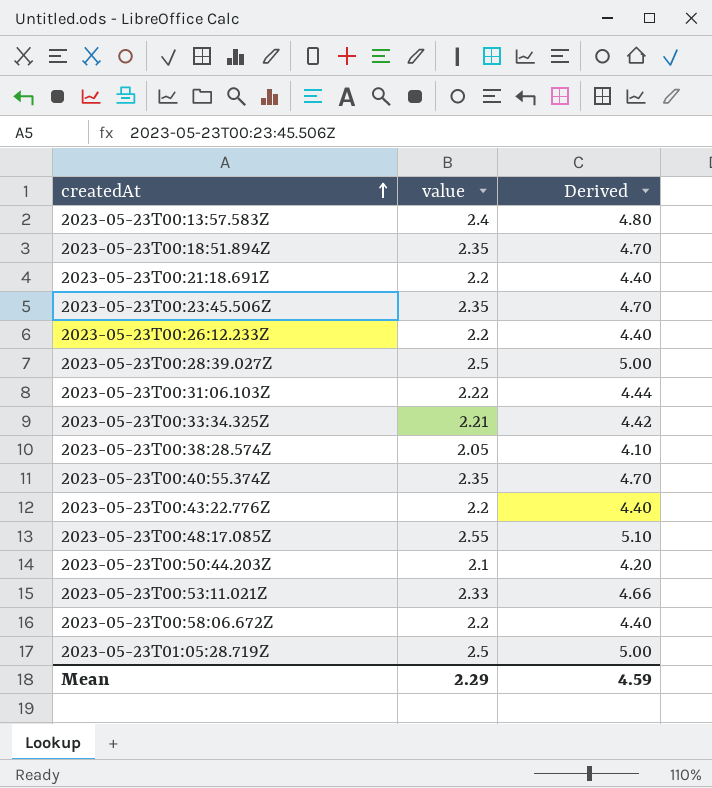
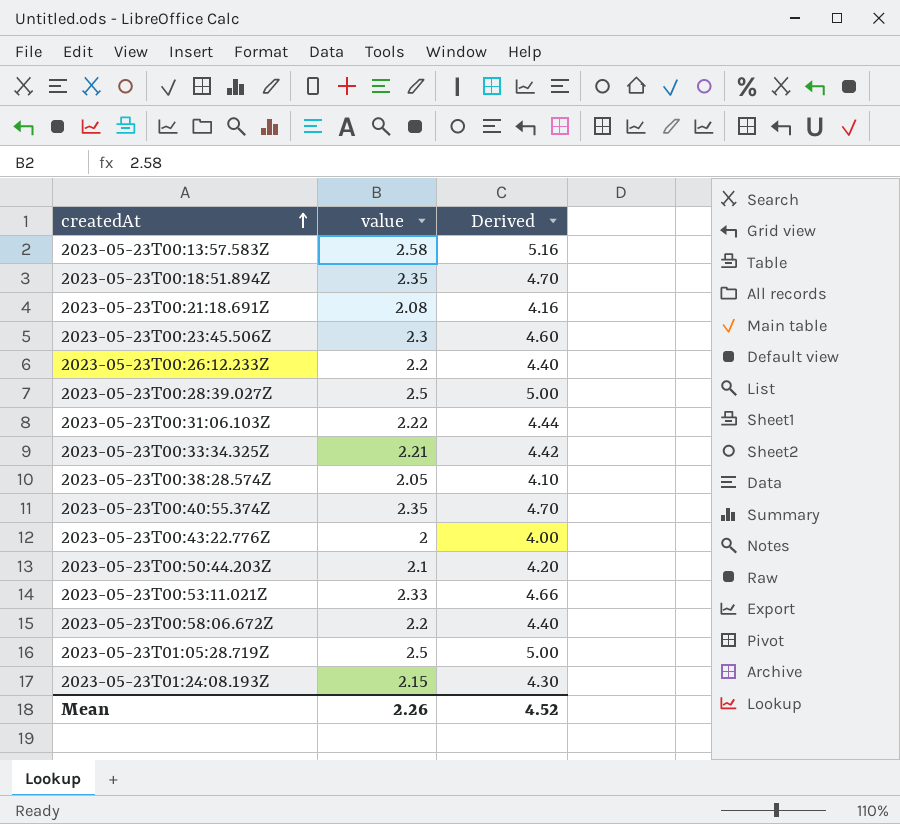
row 2023-05-23T00:48:17.085Z: 2.55 | 5.10 -> none
2023-05-23T00:13:57.583Z | value: 2.4 -> 2.58
2023-05-23T00:13:57.583Z | Derived: 4.80 -> 5.16
2023-05-23T00:21:18.691Z | value: 2.2 -> 2.08
2023-05-23T00:21:18.691Z | Derived: 4.40 -> 4.16
2023-05-23T00:23:45.506Z | value: 2.35 -> 2.3
2023-05-23T00:23:45.506Z | Derived: 4.70 -> 4.60
2023-05-23T00:43:22.776Z | value: 2.2 -> 2
2023-05-23T00:43:22.776Z | Derived: 4.40 -> 4.00
row 2023-05-23T01:24:08.193Z: none -> 2.15 | 4.30
Mean | value: 2.29 -> 2.26
Mean | Derived: 4.59 -> 4.52

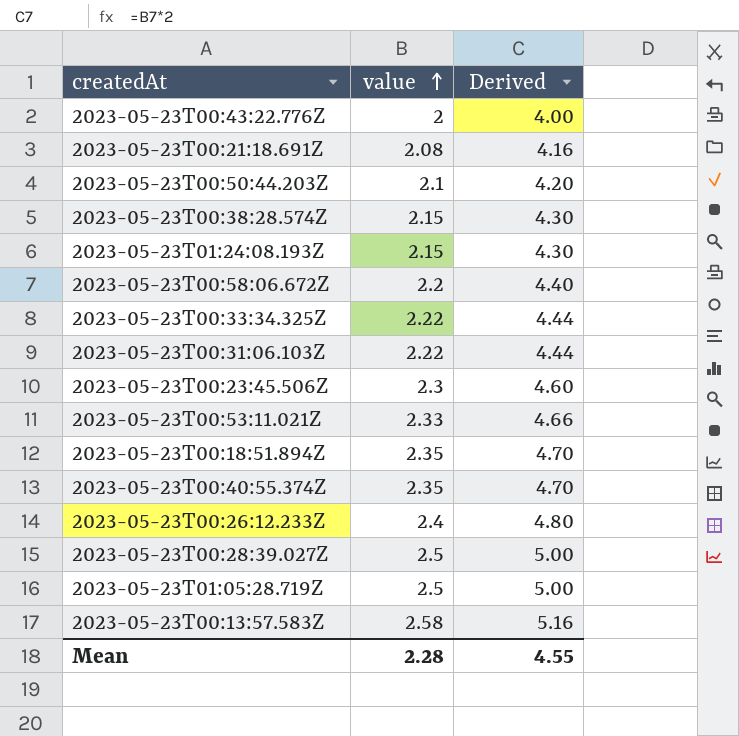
row order: createdAt ascending -> value ascending
2023-05-23T00:38:28.574Z | value: 2.05 -> 2.15
2023-05-23T00:38:28.574Z | Derived: 4.10 -> 4.30
2023-05-23T00:33:34.325Z | value: 2.21 -> 2.22
2023-05-23T00:33:34.325Z | Derived: 4.42 -> 4.44
2023-05-23T00:26:12.233Z | value: 2.2 -> 2.4
2023-05-23T00:26:12.233Z | Derived: 4.40 -> 4.80
Mean | value: 2.26 -> 2.28
Mean | Derived: 4.52 -> 4.55

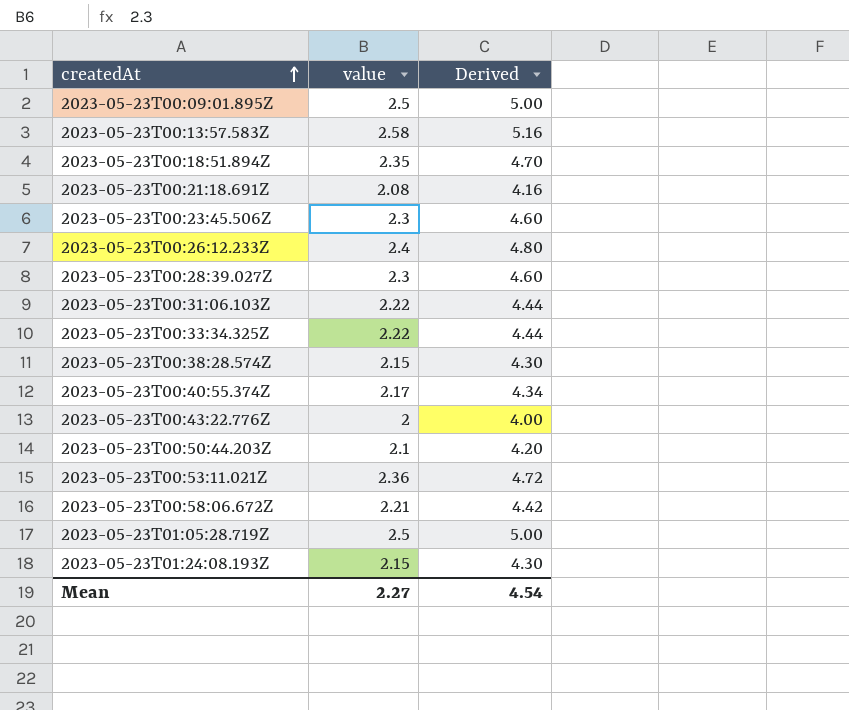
row order: value ascending -> createdAt ascending
row 2023-05-23T00:09:01.895Z: none -> 2.5 | 5.00
2023-05-23T00:28:39.027Z | value: 2.5 -> 2.3
2023-05-23T00:28:39.027Z | Derived: 5.00 -> 4.60
2023-05-23T00:40:55.374Z | value: 2.35 -> 2.17
2023-05-23T00:40:55.374Z | Derived: 4.70 -> 4.34
2023-05-23T00:53:11.021Z | value: 2.33 -> 2.36
2023-05-23T00:53:11.021Z | Derived: 4.66 -> 4.72
2023-05-23T00:58:06.672Z | value: 2.2 -> 2.21
2023-05-23T00:58:06.672Z | Derived: 4.40 -> 4.42
Mean | value: 2.28 -> 2.27
Mean | Derived: 4.55 -> 4.54

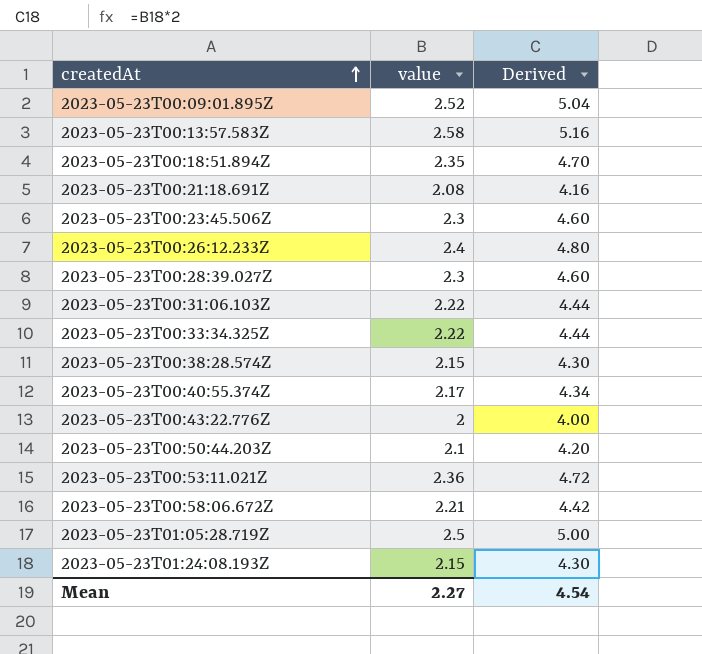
2023-05-23T00:09:01.895Z | value: 2.5 -> 2.52
2023-05-23T00:09:01.895Z | Derived: 5.00 -> 5.04

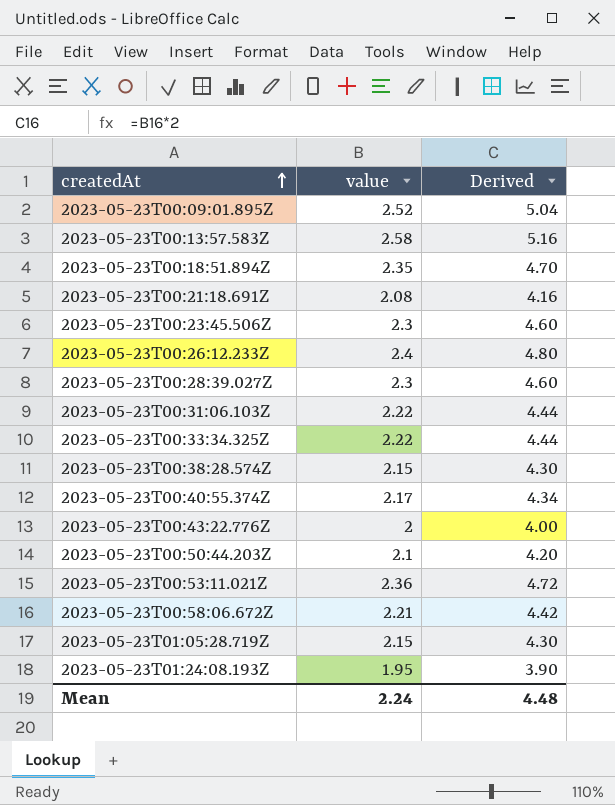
2023-05-23T01:05:28.719Z | value: 2.5 -> 2.15
2023-05-23T01:05:28.719Z | Derived: 5.00 -> 4.30
2023-05-23T01:24:08.193Z | value: 2.15 -> 1.95
2023-05-23T01:24:08.193Z | Derived: 4.30 -> 3.90
Mean | value: 2.27 -> 2.24
Mean | Derived: 4.54 -> 4.48

